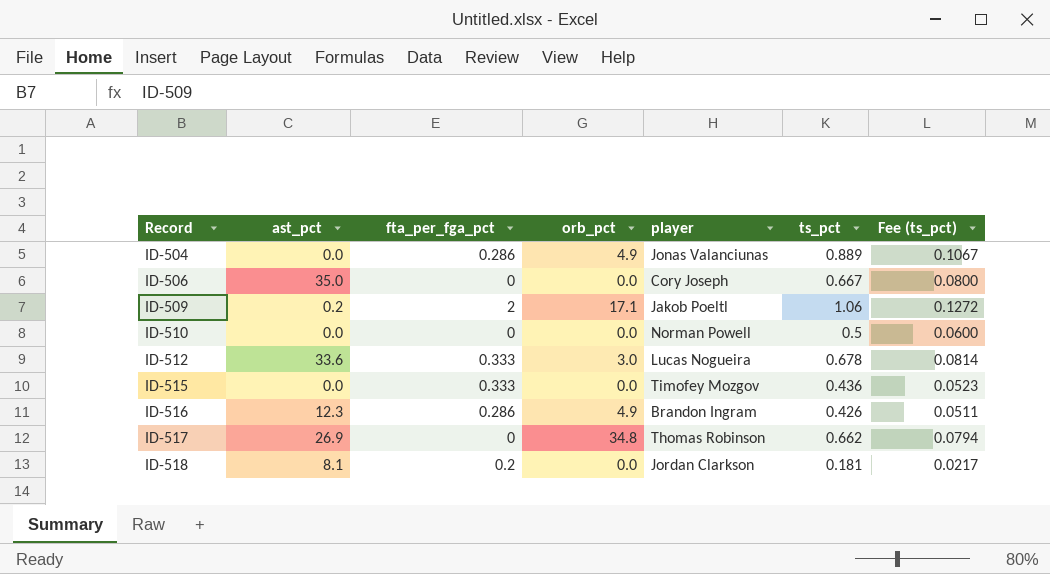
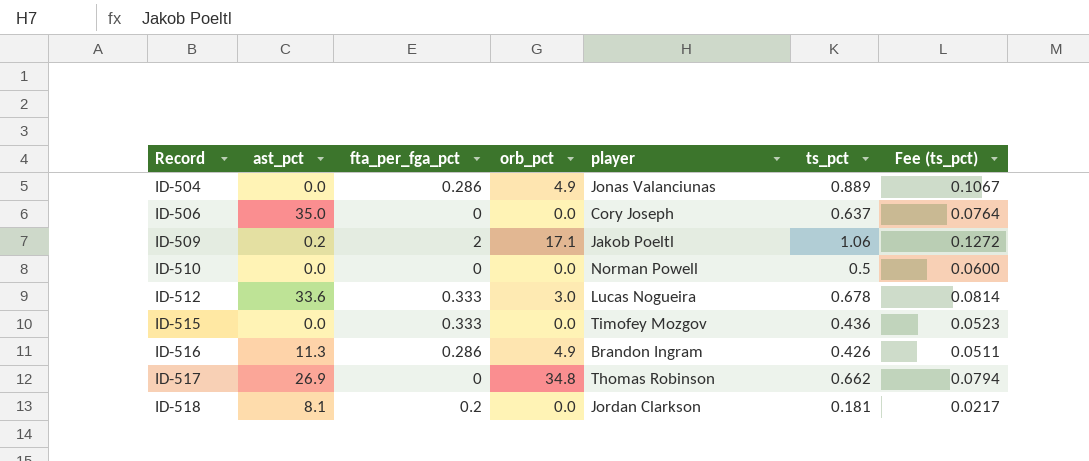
ID-506 | ts_pct: 0.667 -> 0.637
ID-506 | Fee (ts_pct): 0.0800 -> 0.0764
ID-516 | ast_pct: 12.3 -> 11.3

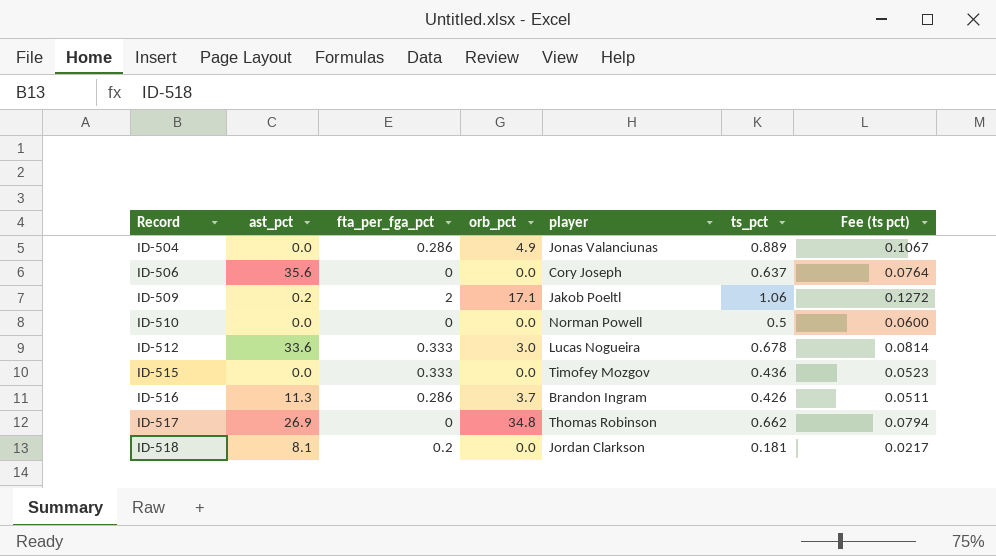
column name: Fee (ts_pct) -> Fee (ts pct)
ID-506 | ast_pct: 35.0 -> 35.6
ID-516 | orb_pct: 4.9 -> 3.7

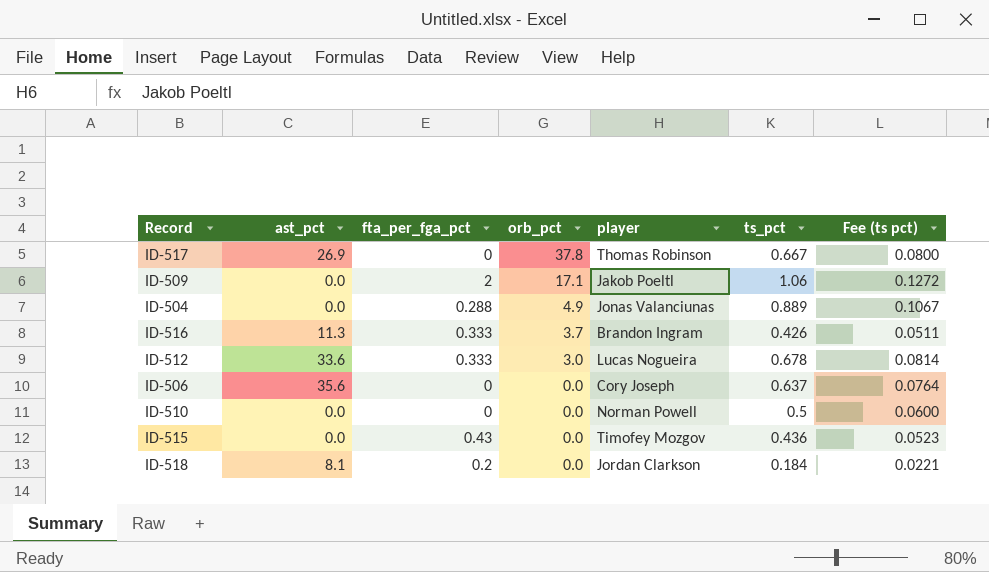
row order: Record ascending -> orb_pct descending
ID-517 | orb_pct: 34.8 -> 37.8
ID-517 | ts_pct: 0.662 -> 0.667
ID-517 | Fee (ts pct): 0.0794 -> 0.0800
ID-509 | ast_pct: 0.2 -> 0.0
ID-504 | fta_per_fga_pct: 0.286 -> 0.288
ID-516 | fta_per_fga_pct: 0.286 -> 0.333
ID-515 | fta_per_fga_pct: 0.333 -> 0.43
ID-518 | ts_pct: 0.181 -> 0.184
ID-518 | Fee (ts pct): 0.0217 -> 0.0221

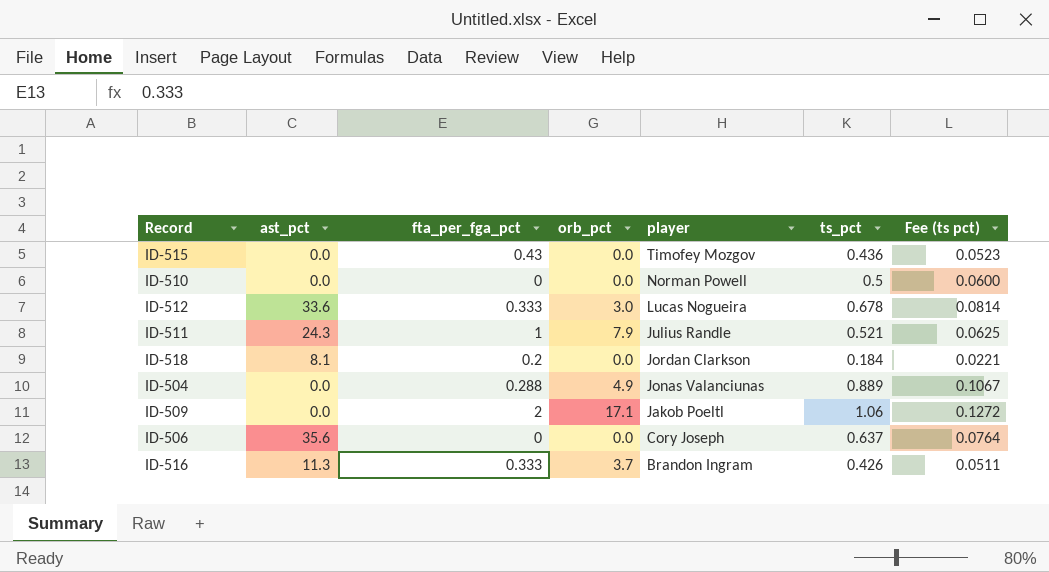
row order: orb_pct descending -> player descending
row ID-517: 26.9 | 0 | 37.8 | Thomas Robinson | 0.667 | 0.0800 -> none
row ID-511: none -> 24.3 | 1 | 7.9 | Julius Randle | 0.521 | 0.0625

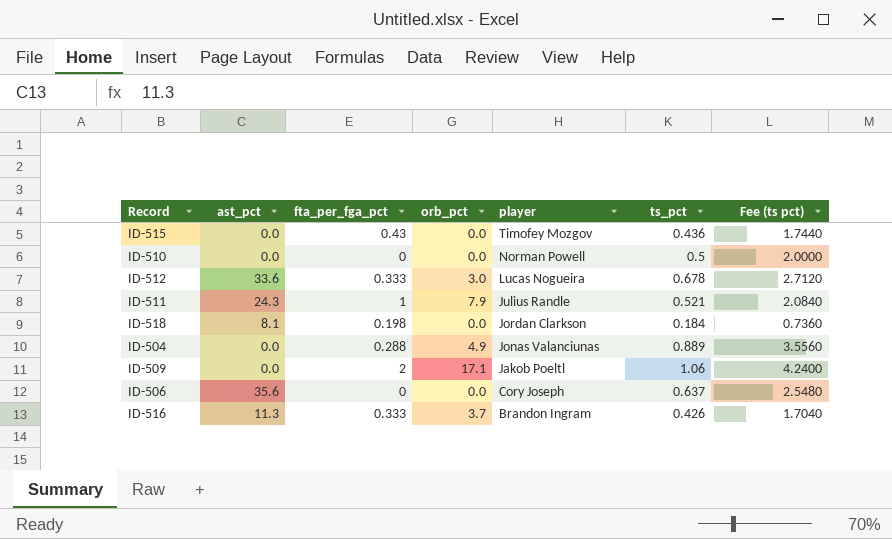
column Fee (ts pct) | formula: [ts_pct] * 0.12 -> [ts_pct] * 4
ID-518 | fta_per_fga_pct: 0.2 -> 0.198

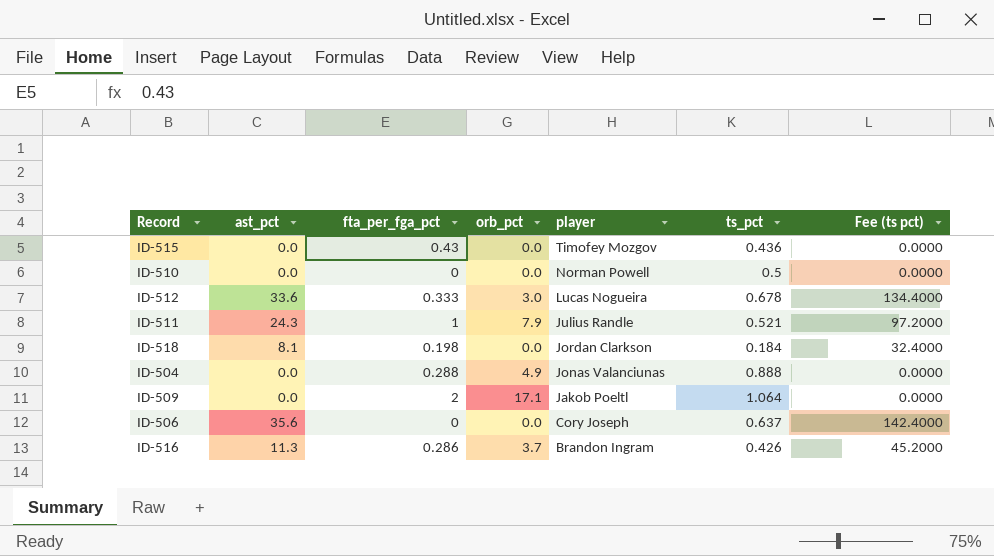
column Fee (ts pct) | formula: [ts_pct] * 4 -> [ast_pct] * 4
ID-504 | ts_pct: 0.889 -> 0.888
ID-509 | ts_pct: 1.06 -> 1.064
ID-516 | fta_per_fga_pct: 0.333 -> 0.286

